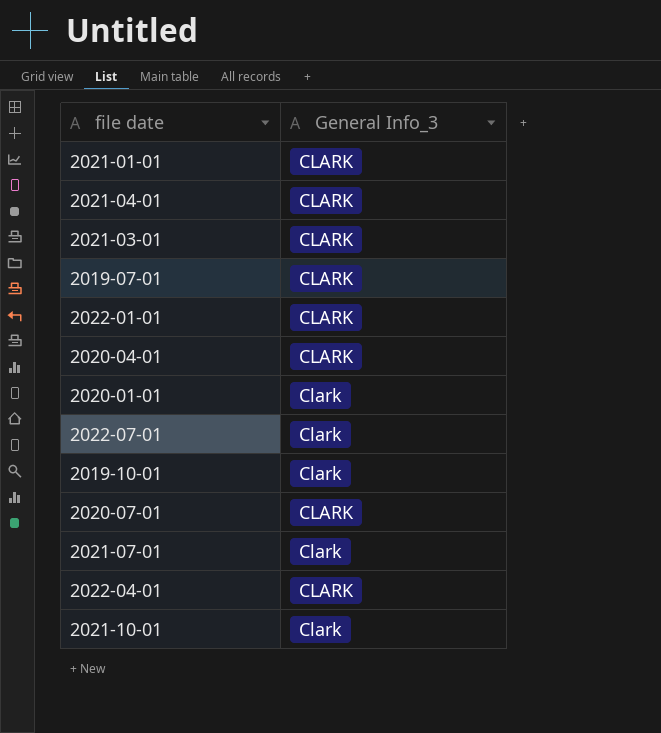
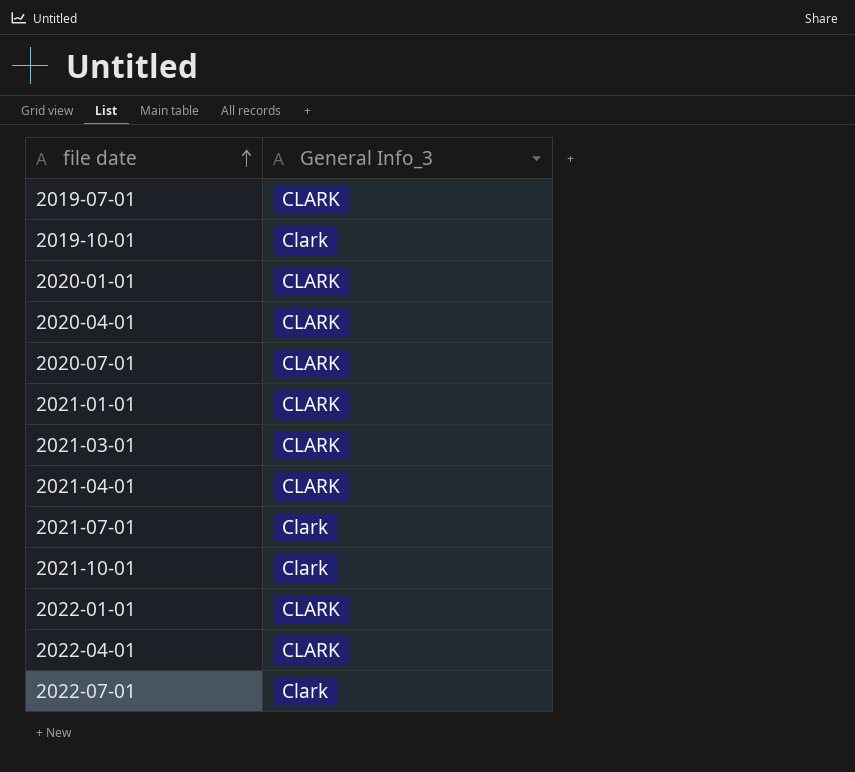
row order: none -> file date ascending
2020-01-01 | General Info_3: Clark -> CLARK

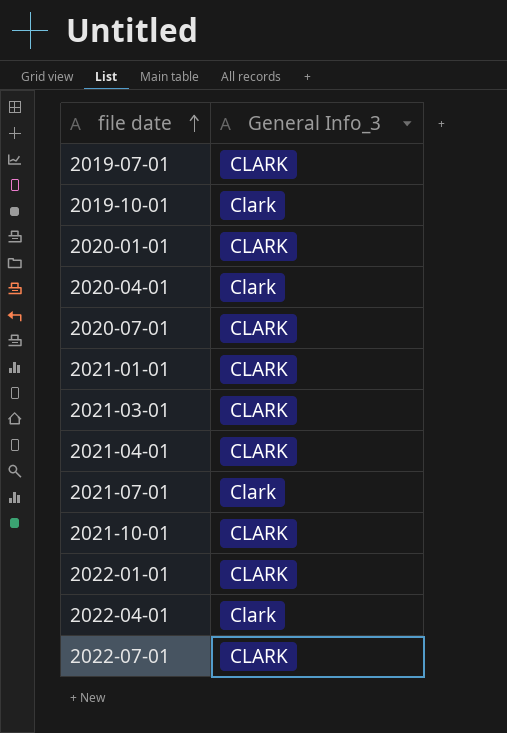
2020-04-01 | General Info_3: CLARK -> Clark
2021-10-01 | General Info_3: Clark -> CLARK
2022-04-01 | General Info_3: CLARK -> Clark
2022-07-01 | General Info_3: Clark -> CLARK

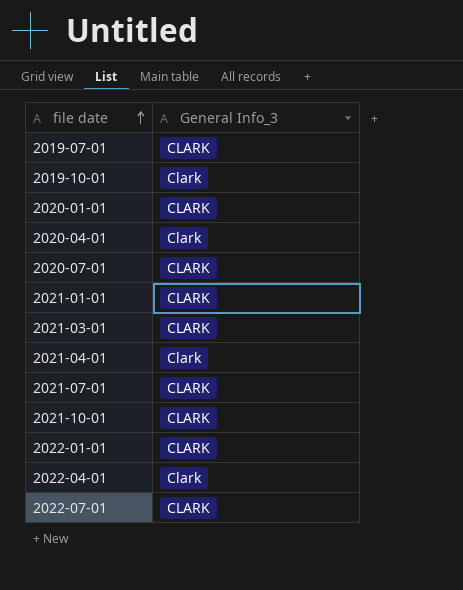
2021-04-01 | General Info_3: CLARK -> Clark
2021-07-01 | General Info_3: Clark -> CLARK

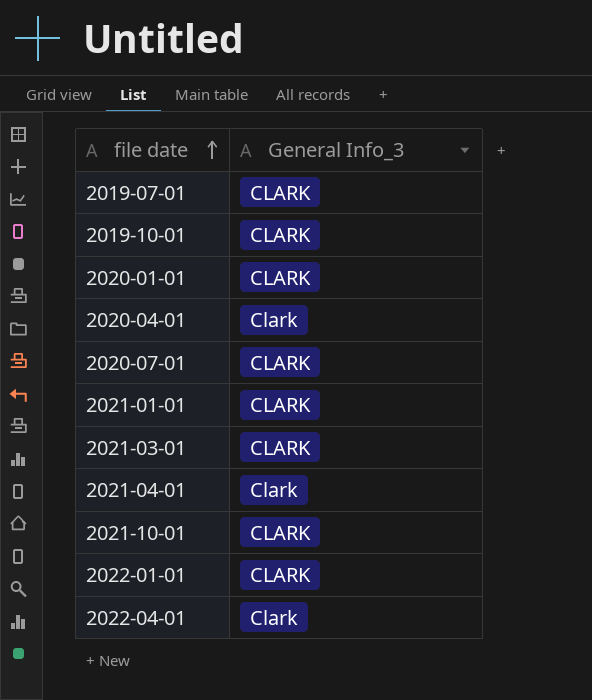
row 2021-07-01: CLARK -> none
row 2022-07-01: CLARK -> none
2019-10-01 | General Info_3: Clark -> CLARK

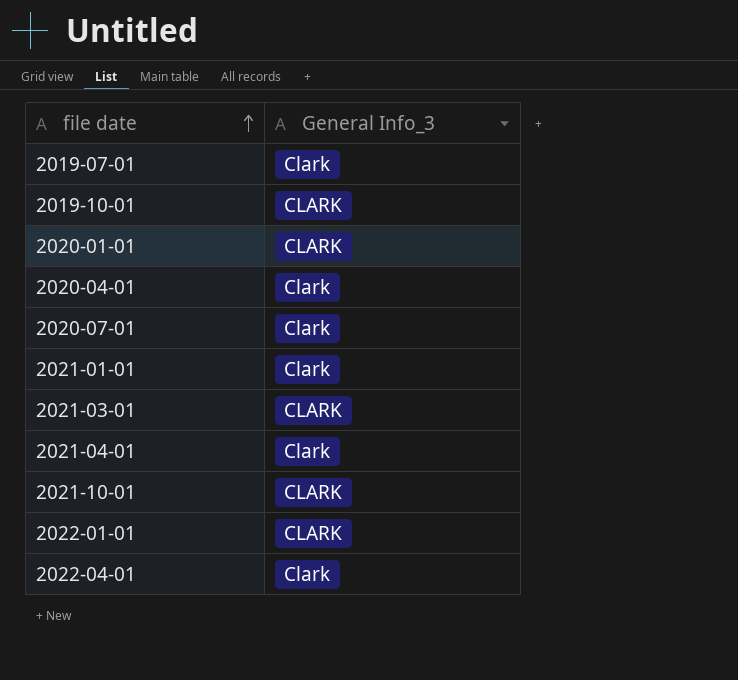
2019-07-01 | General Info_3: CLARK -> Clark
2020-07-01 | General Info_3: CLARK -> Clark
2021-01-01 | General Info_3: CLARK -> Clark

